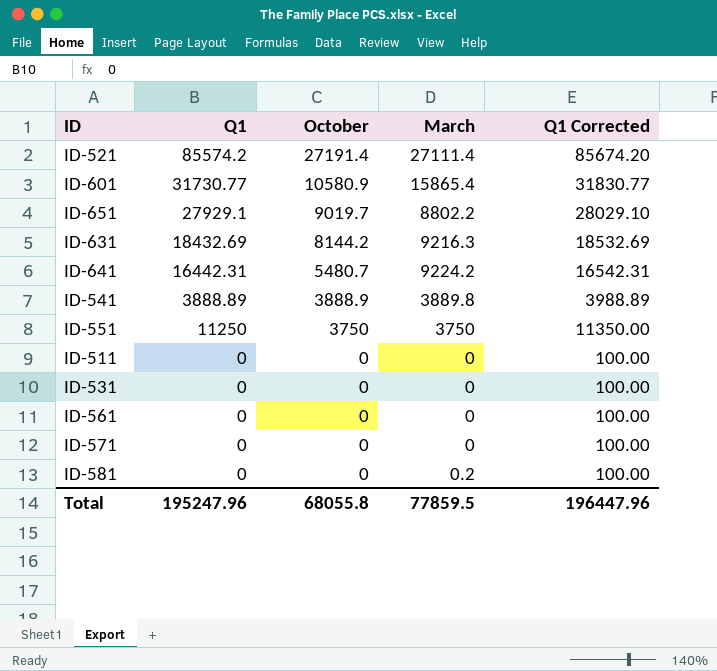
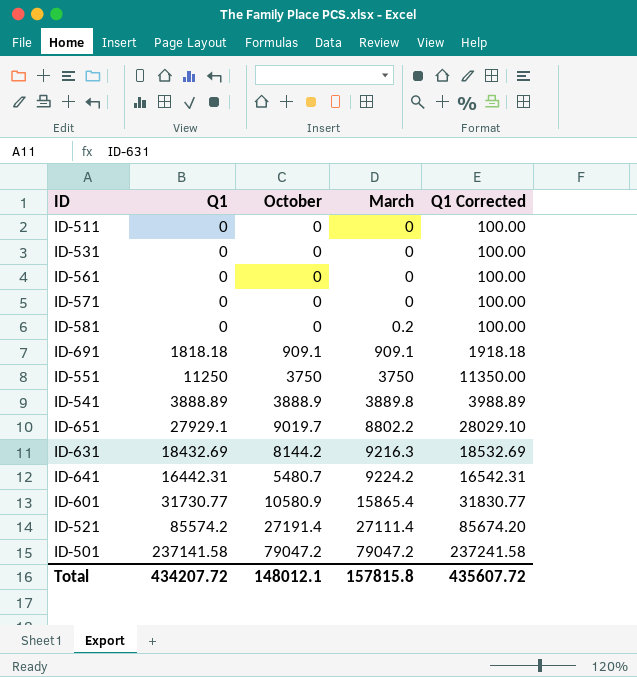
row order: October descending -> March ascending
row ID-691: none -> 1818.18 | 909.1 | 909.1 | 1918.18
row ID-501: none -> 237141.58 | 79047.2 | 79047.2 | 237241.58
Total | Q1: 195247.96 -> 434207.72
Total | October: 68055.8 -> 148012.1
Total | March: 77859.5 -> 157815.8
Total | Q1 Corrected: 196447.96 -> 435607.72

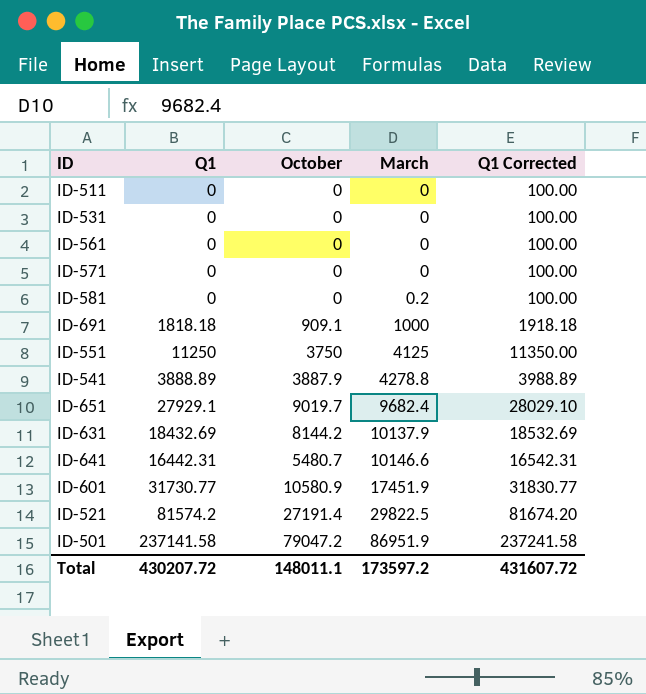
ID-691 | March: 909.1 -> 1000
ID-551 | March: 3750 -> 4125
ID-541 | October: 3888.9 -> 3887.9
ID-541 | March: 3889.8 -> 4278.8
ID-651 | March: 8802.2 -> 9682.4
ID-631 | March: 9216.3 -> 10137.9
ID-641 | March: 9224.2 -> 10146.6
ID-601 | March: 15865.4 -> 17451.9
ID-521 | Q1: 85574.2 -> 81574.2
ID-521 | March: 27111.4 -> 29822.5
ID-521 | Q1 Corrected: 85674.20 -> 81674.20
ID-501 | March: 79047.2 -> 86951.9
Total | Q1: 434207.72 -> 430207.72
Total | October: 148012.1 -> 148011.1
Total | March: 157815.8 -> 173597.2
Total | Q1 Corrected: 435607.72 -> 431607.72

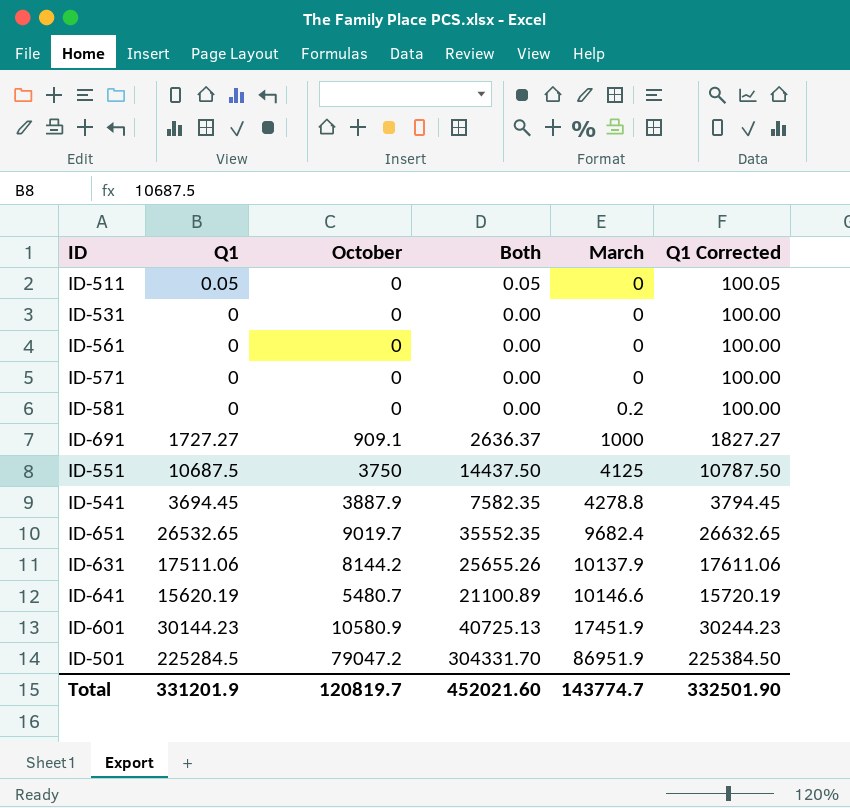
column Both | formula: none -> [Q1] + [October]
row ID-521: 81574.2 | 27191.4 | 29822.5 | 81674.20 -> none
ID-511 | Q1: 0 -> 0.05
ID-511 | Q1 Corrected: 100.00 -> 100.05
ID-691 | Q1: 1818.18 -> 1727.27
ID-691 | Q1 Corrected: 1918.18 -> 1827.27
ID-551 | Q1: 11250 -> 10687.5
ID-551 | Q1 Corrected: 11350.00 -> 10787.50
ID-541 | Q1: 3888.89 -> 3694.45
ID-541 | Q1 Corrected: 3988.89 -> 3794.45
ID-651 | Q1: 27929.1 -> 26532.65
ID-651 | Q1 Corrected: 28029.10 -> 26632.65
ID-631 | Q1: 18432.69 -> 17511.06
ID-631 | Q1 Corrected: 18532.69 -> 17611.06
ID-641 | Q1: 16442.31 -> 15620.19
ID-641 | Q1 Corrected: 16542.31 -> 15720.19
ID-601 | Q1: 31730.77 -> 30144.23
ID-601 | Q1 Corrected: 31830.77 -> 30244.23
ID-501 | Q1: 237141.58 -> 225284.5
ID-501 | Q1 Corrected: 237241.58 -> 225384.50
Total | Q1: 430207.72 -> 331201.9
Total | October: 148011.1 -> 120819.7
Total | March: 173597.2 -> 143774.7
Total | Q1 Corrected: 431607.72 -> 332501.90

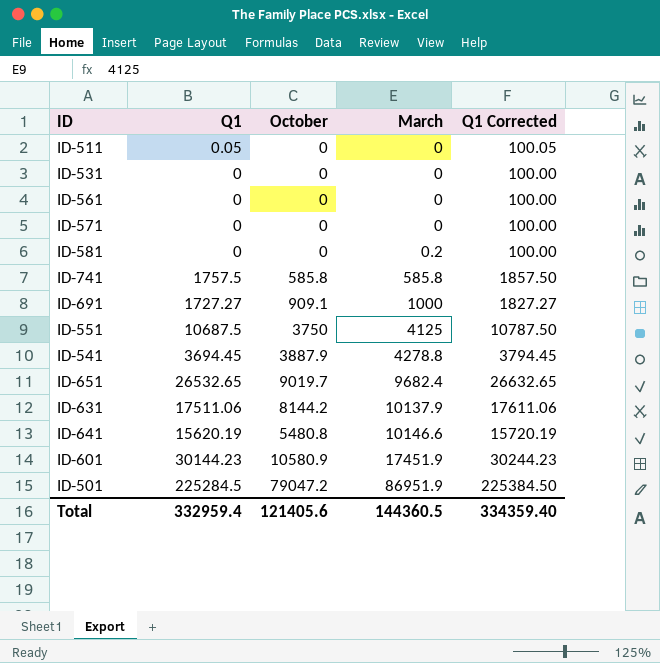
column Both | formula: [Q1] + [October] -> none
row ID-741: none -> 1757.5 | 585.8 | 585.8 | 1857.50
ID-641 | October: 5480.7 -> 5480.8
Total | Q1: 331201.9 -> 332959.4
Total | October: 120819.7 -> 121405.6
Total | March: 143774.7 -> 144360.5
Total | Q1 Corrected: 332501.90 -> 334359.40

